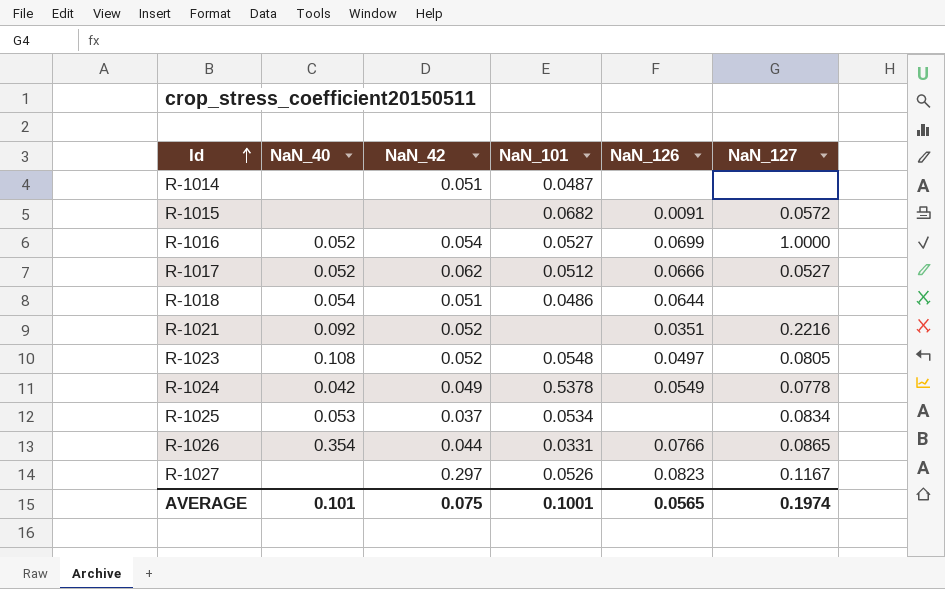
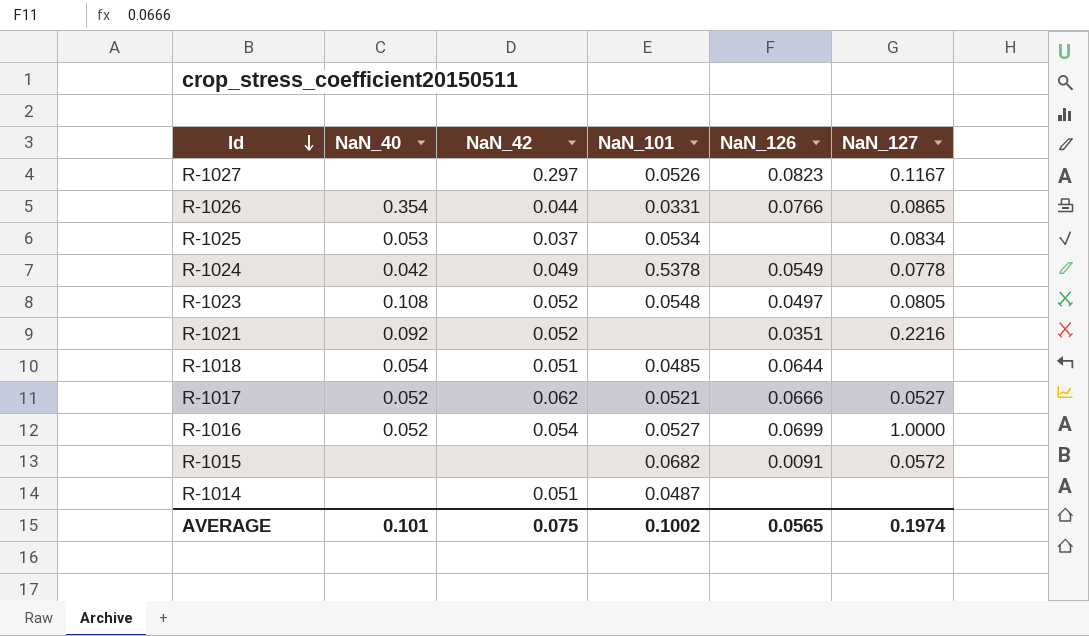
row order: Id ascending -> Id descending
R-1018 | NaN_101: 0.0486 -> 0.0485
R-1017 | NaN_101: 0.0512 -> 0.0521
AVERAGE | NaN_101: 0.1001 -> 0.1002

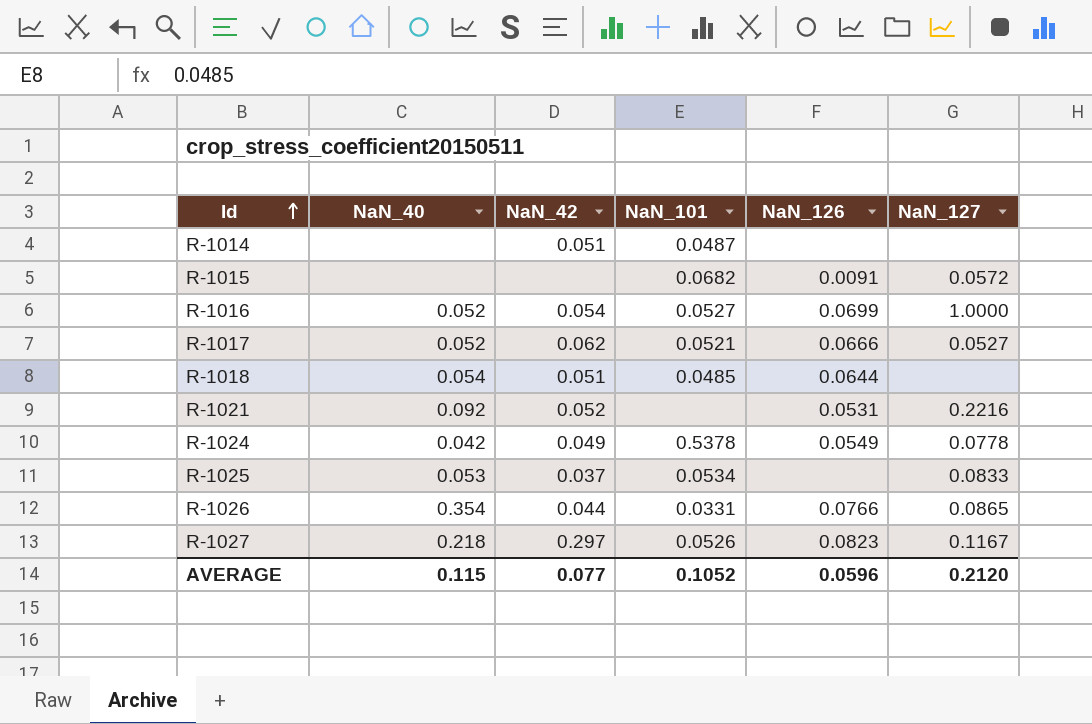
row order: Id descending -> Id ascending
row R-1023: 0.108 | 0.052 | 0.0548 | 0.0497 | 0.0805 -> none
R-1021 | NaN_126: 0.0351 -> 0.0531
R-1025 | NaN_127: 0.0834 -> 0.0833
R-1027 | NaN_40: none -> 0.218
AVERAGE | NaN_40: 0.101 -> 0.115
AVERAGE | NaN_42: 0.075 -> 0.077
AVERAGE | NaN_101: 0.1002 -> 0.1052
AVERAGE | NaN_126: 0.0565 -> 0.0596
AVERAGE | NaN_127: 0.1974 -> 0.2120

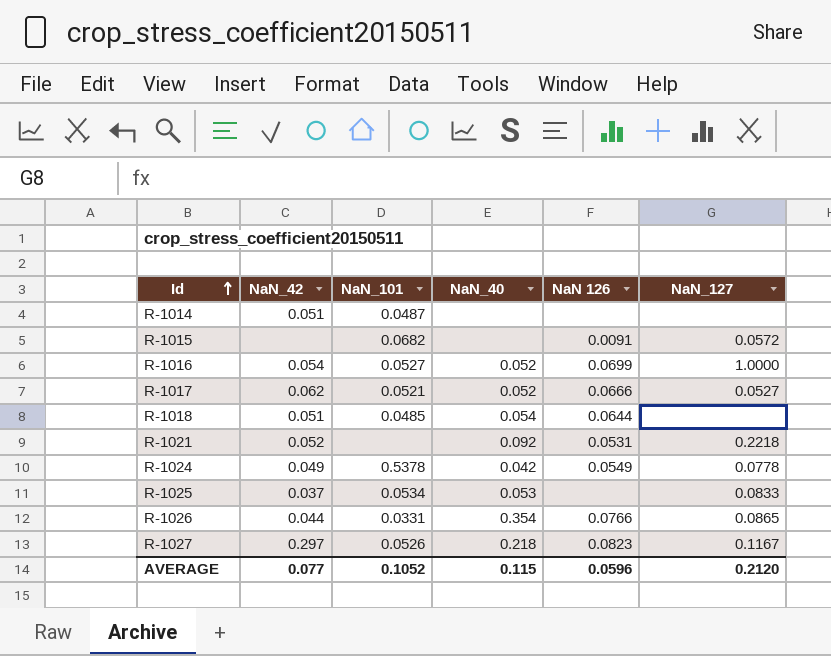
column NaN_40 | position: 2 -> 4
column name: NaN_126 -> NaN 126
R-1021 | NaN_127: 0.2216 -> 0.2218

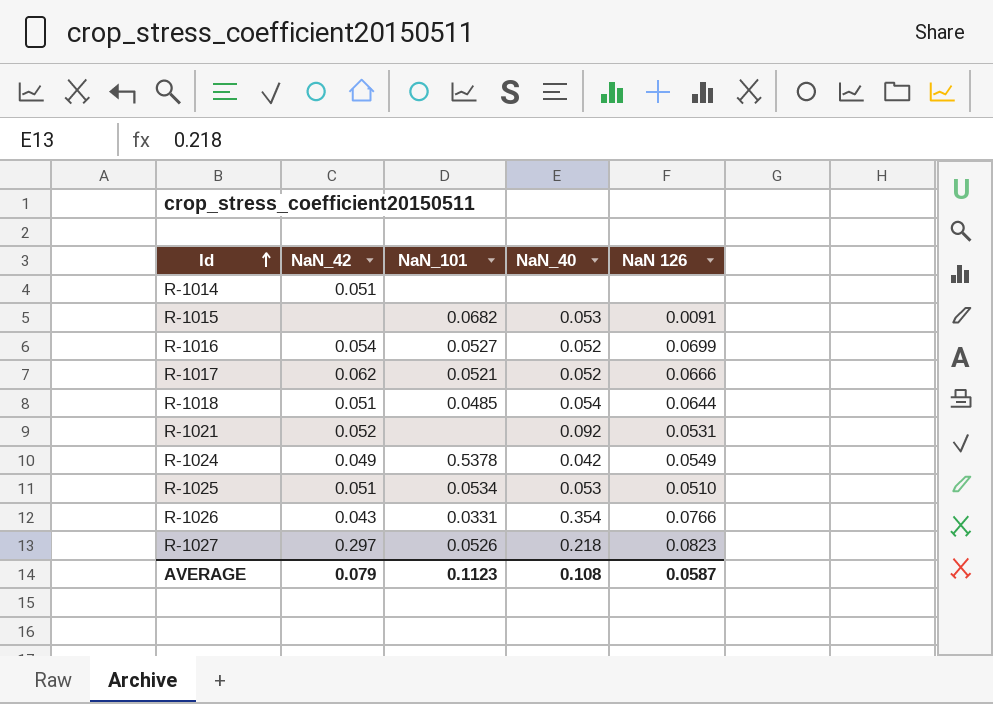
column NaN_127 | position: 6 -> none
R-1014 | NaN_101: 0.0487 -> none
R-1015 | NaN_40: none -> 0.053
R-1025 | NaN_42: 0.037 -> 0.051
R-1025 | NaN 126: none -> 0.0510
R-1026 | NaN_42: 0.044 -> 0.043
AVERAGE | NaN_42: 0.077 -> 0.079
AVERAGE | NaN_101: 0.1052 -> 0.1123
AVERAGE | NaN_40: 0.115 -> 0.108
AVERAGE | NaN 126: 0.0596 -> 0.0587

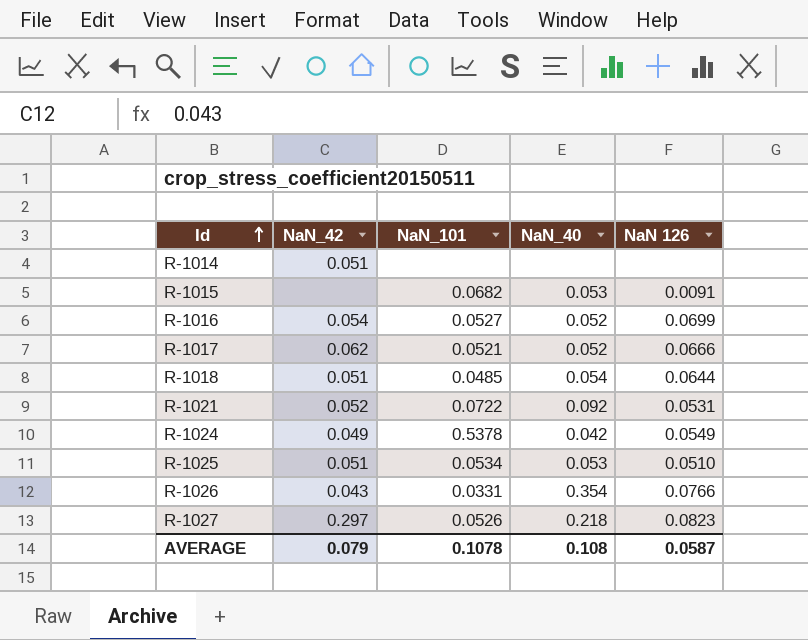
R-1021 | NaN_101: none -> 0.0722
AVERAGE | NaN_101: 0.1123 -> 0.1078

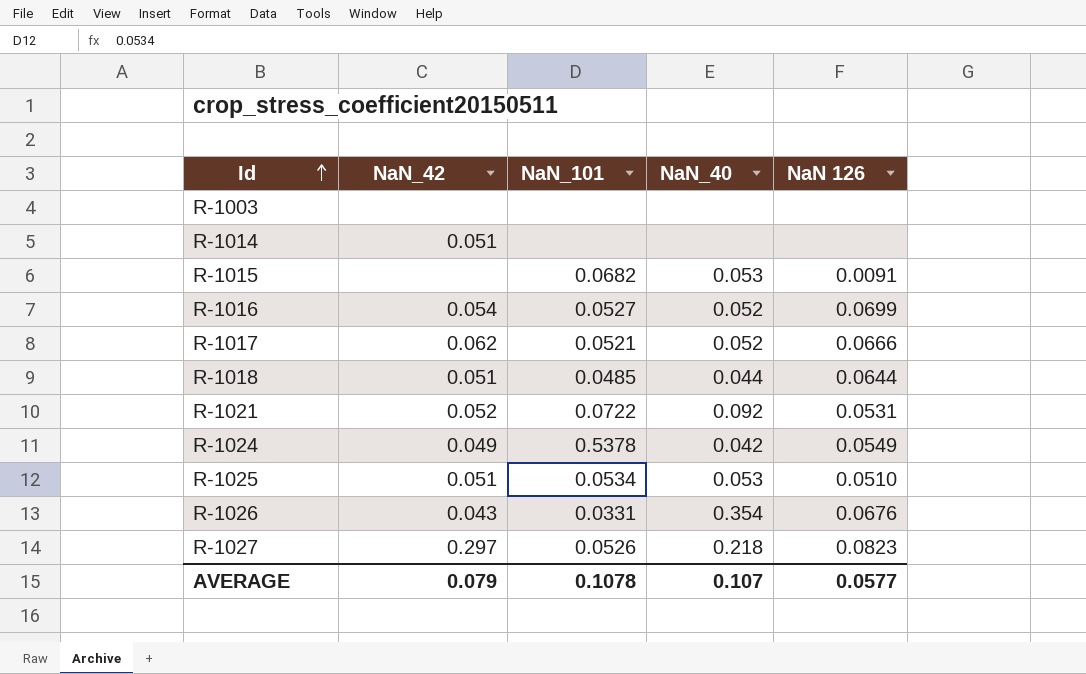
row R-1003: none -> none | none | none | none
R-1018 | NaN_40: 0.054 -> 0.044
R-1026 | NaN 126: 0.0766 -> 0.0676
AVERAGE | NaN_40: 0.108 -> 0.107
AVERAGE | NaN 126: 0.0587 -> 0.0577

